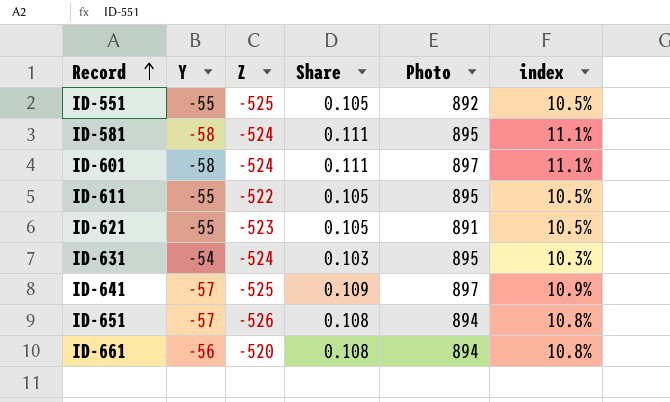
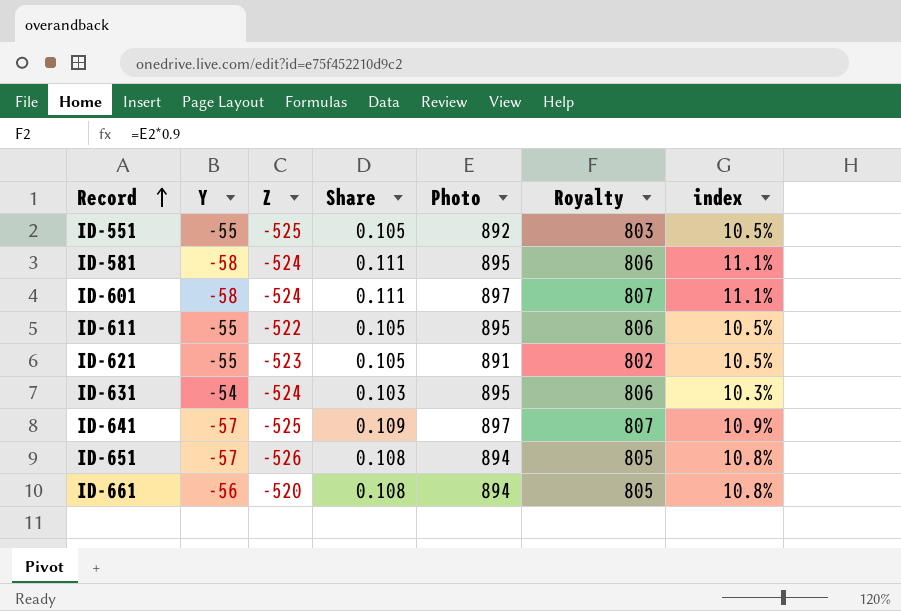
column Royalty | formula: none -> [Photo] * 0.9

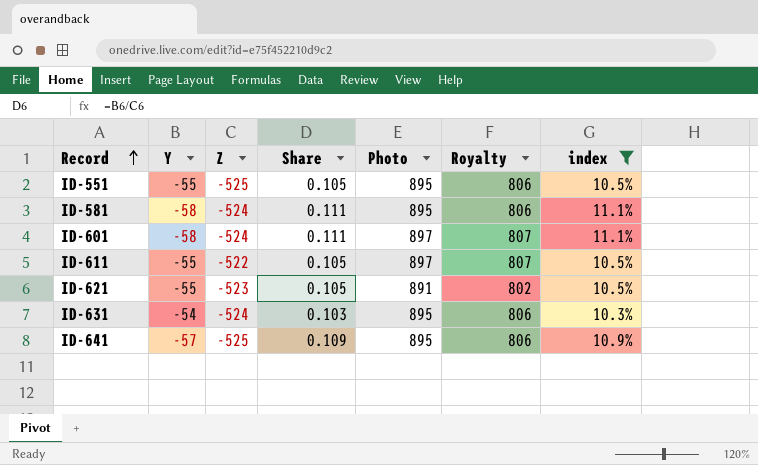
filter: none -> index != 10.8%
ID-551 | Photo: 892 -> 895
ID-551 | Royalty: 803 -> 806
ID-611 | Photo: 895 -> 897
ID-611 | Royalty: 806 -> 807
ID-641 | Photo: 897 -> 895
ID-641 | Royalty: 807 -> 806

